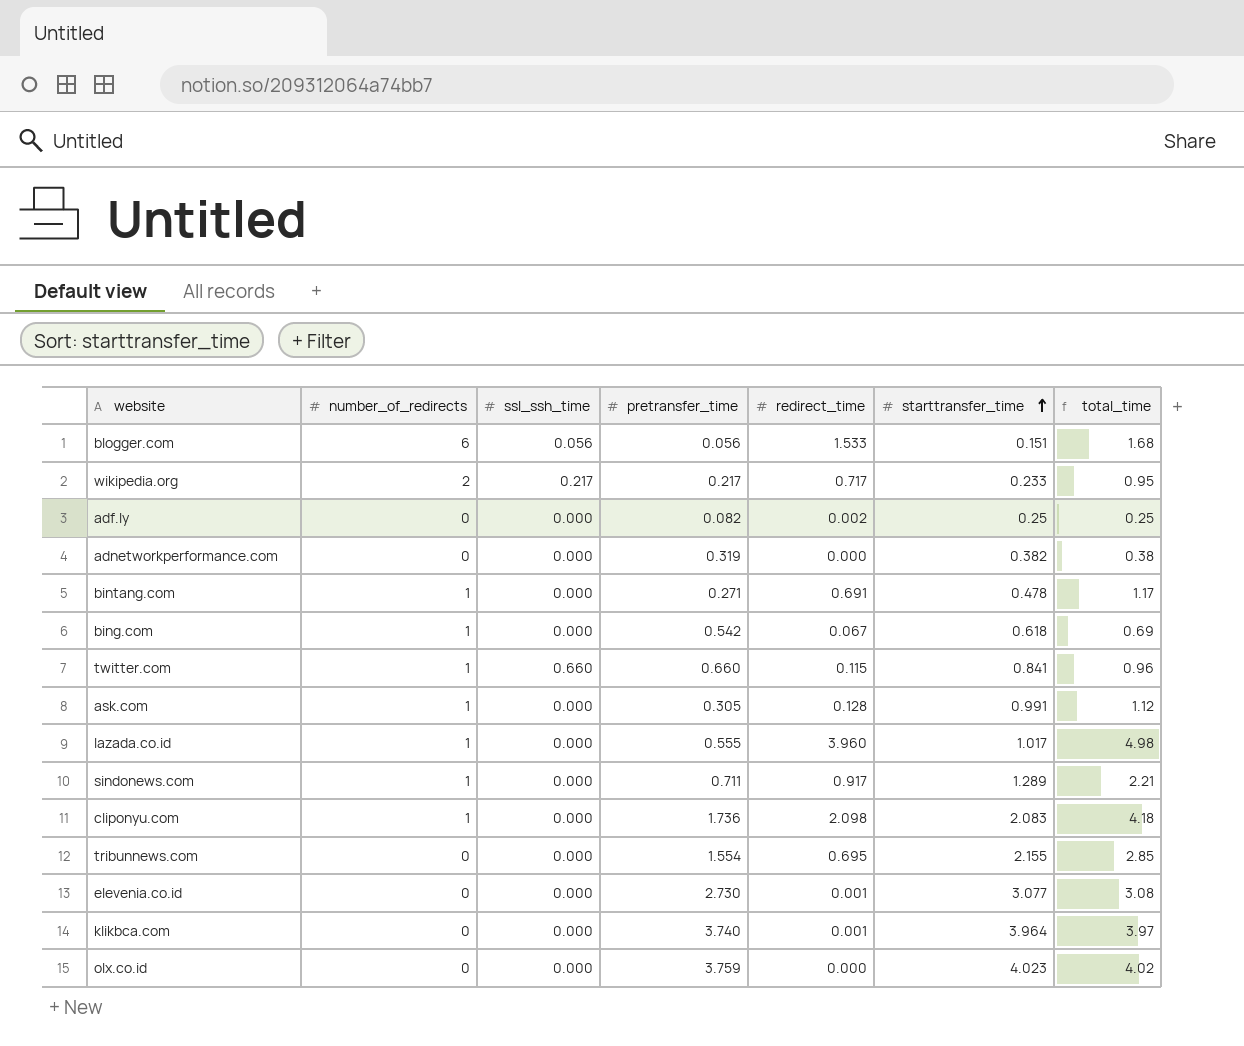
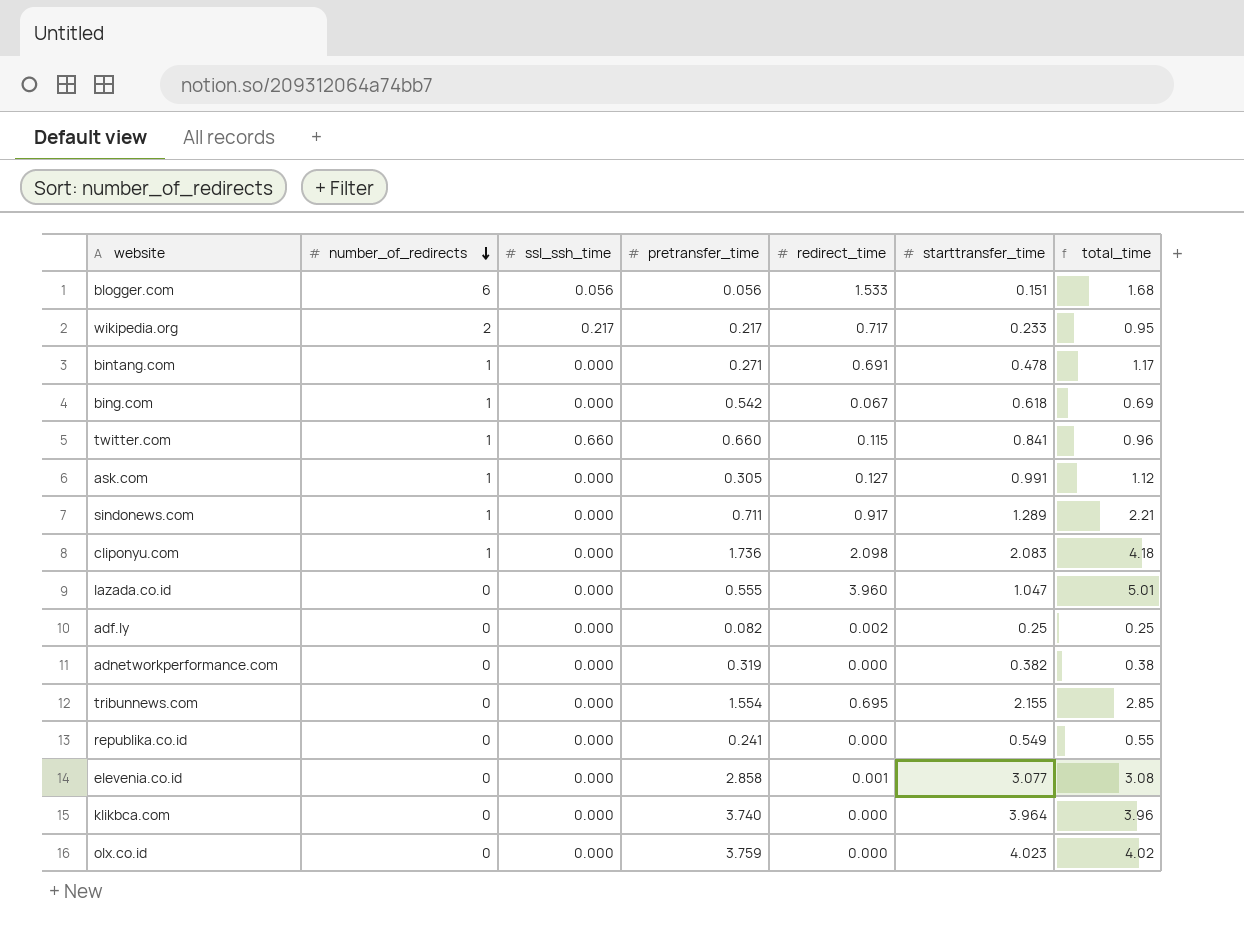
row order: starttransfer_time ascending -> number_of_redirects descending
ask.com | redirect_time: 0.128 -> 0.127
lazada.co.id | number_of_redirects: 1 -> 0
lazada.co.id | starttransfer_time: 1.017 -> 1.047
lazada.co.id | total_time: 4.98 -> 5.01
row republika.co.id: none -> 0 | 0.000 | 0.241 | 0.000 | 0.549 | 0.55
elevenia.co.id | pretransfer_time: 2.730 -> 2.858
klikbca.com | redirect_time: 0.001 -> 0.000
klikbca.com | total_time: 3.97 -> 3.96

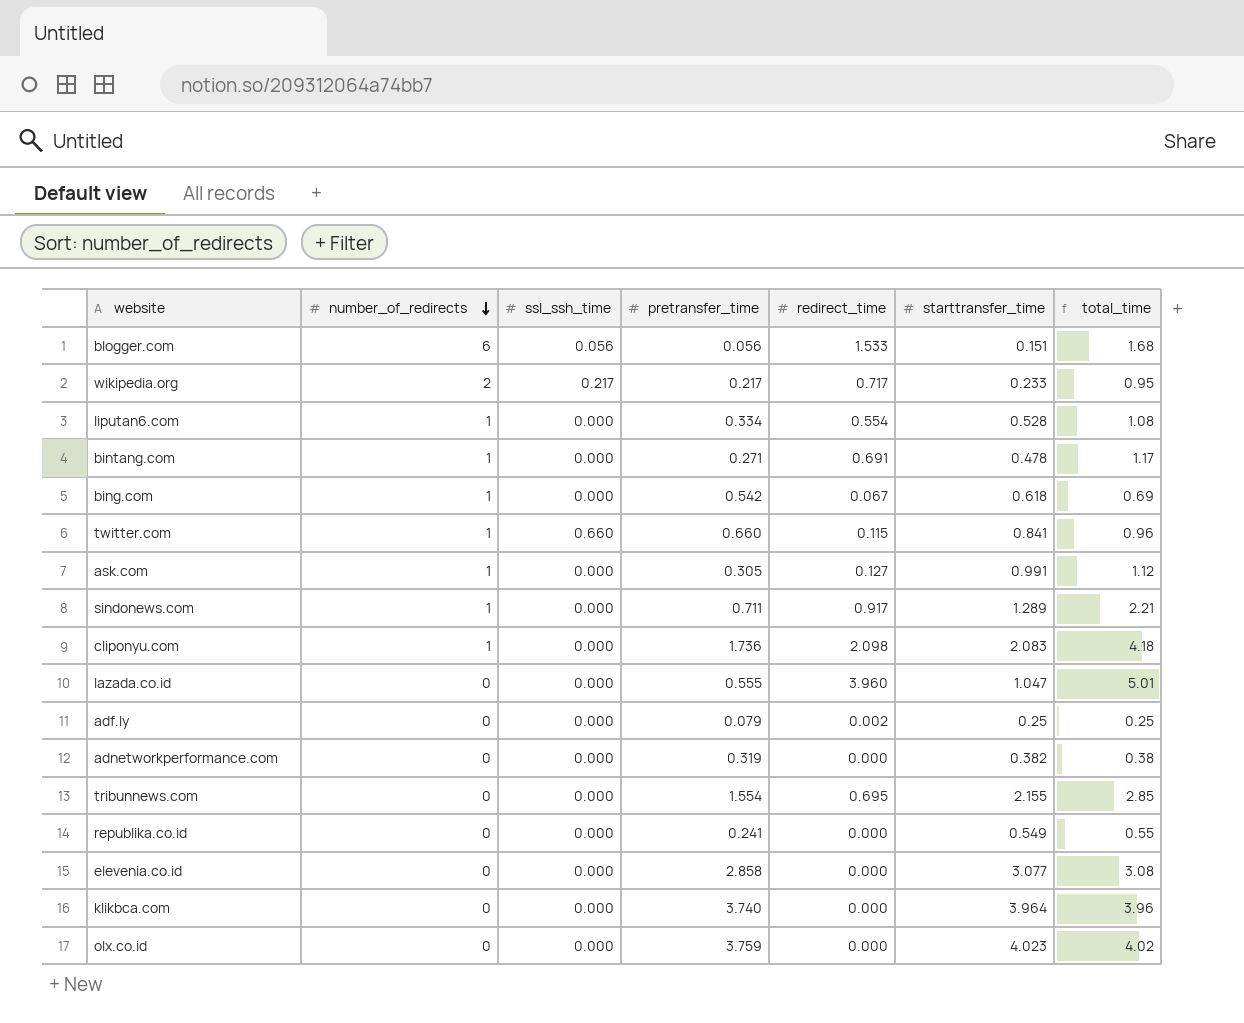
row liputan6.com: none -> 1 | 0.000 | 0.334 | 0.554 | 0.528 | 1.08
adf.ly | pretransfer_time: 0.082 -> 0.079
elevenia.co.id | redirect_time: 0.001 -> 0.000

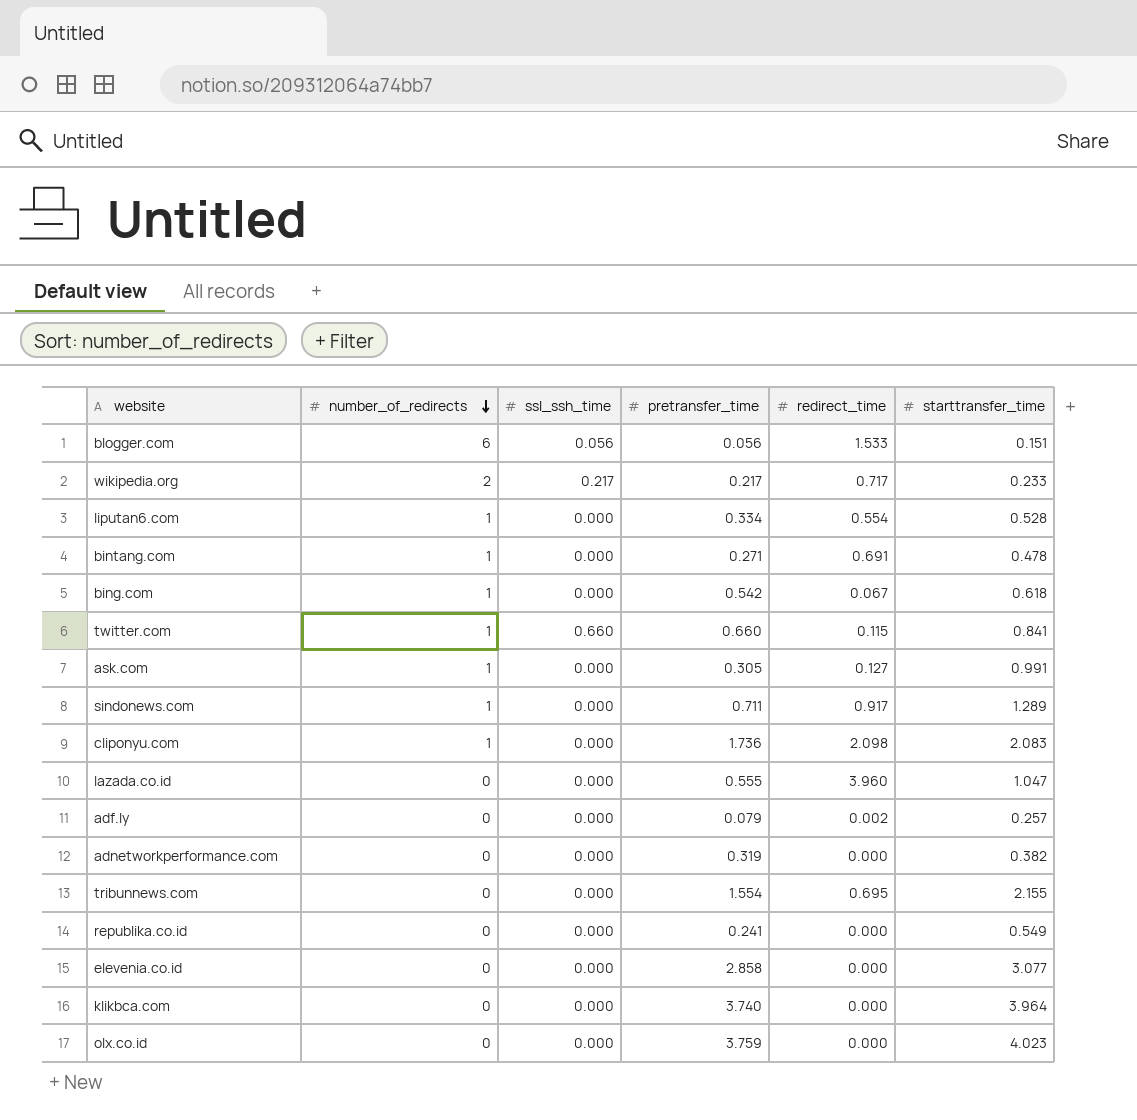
column total_time | formula: [redirect_time] + [starttransfer_time] -> none
adf.ly | starttransfer_time: 0.25 -> 0.257

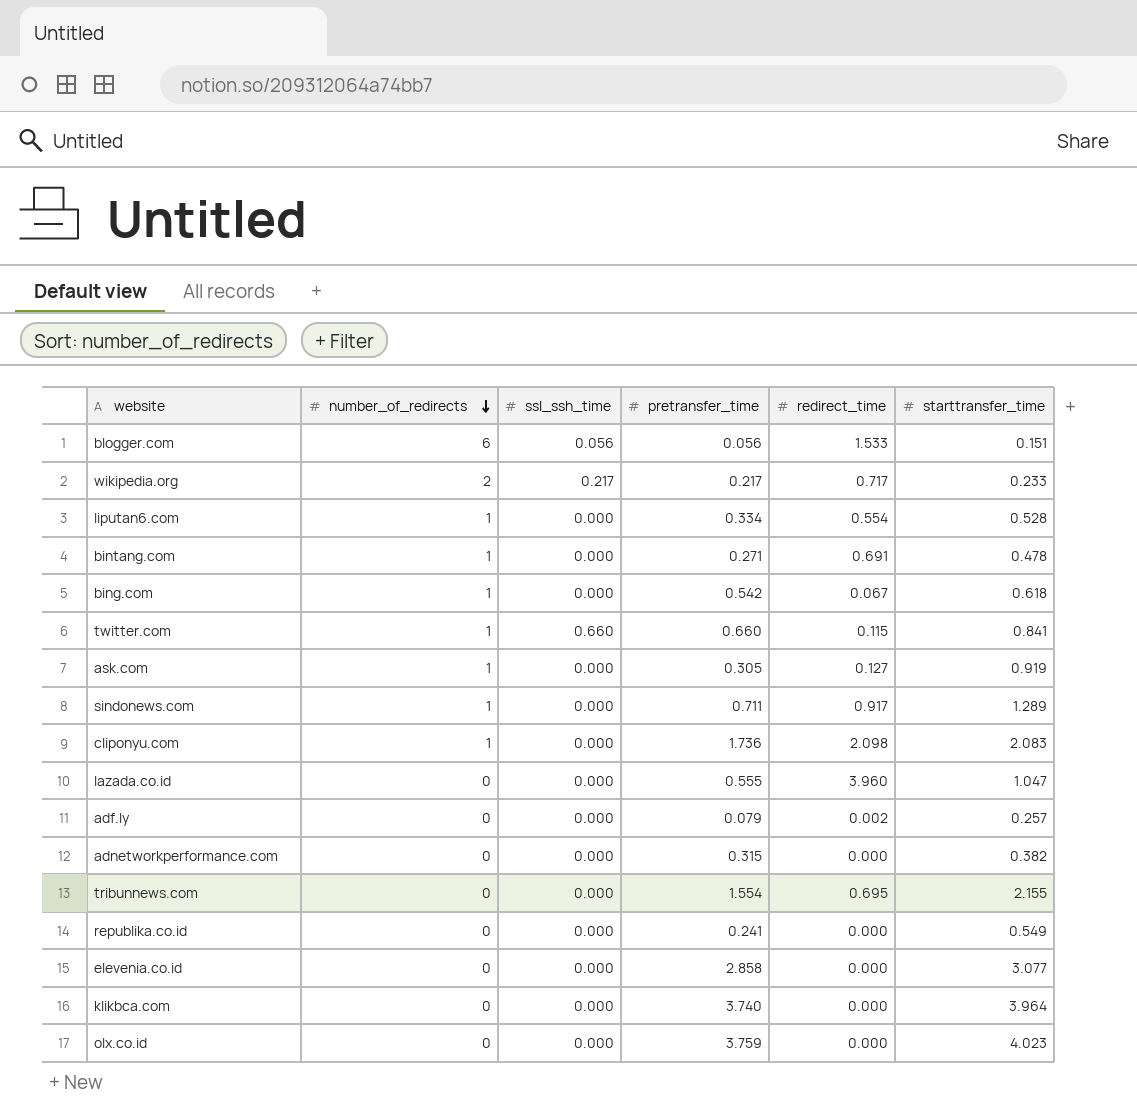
ask.com | starttransfer_time: 0.991 -> 0.919
adnetworkperformance.com | pretransfer_time: 0.319 -> 0.315

